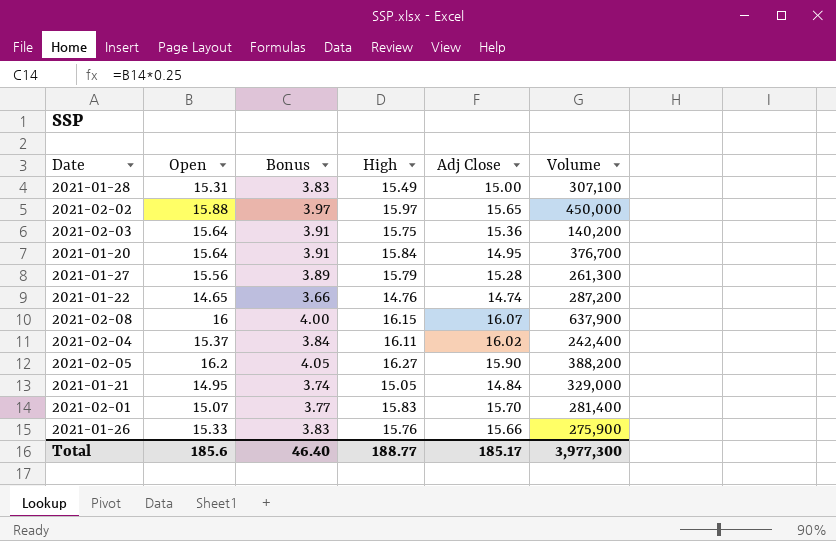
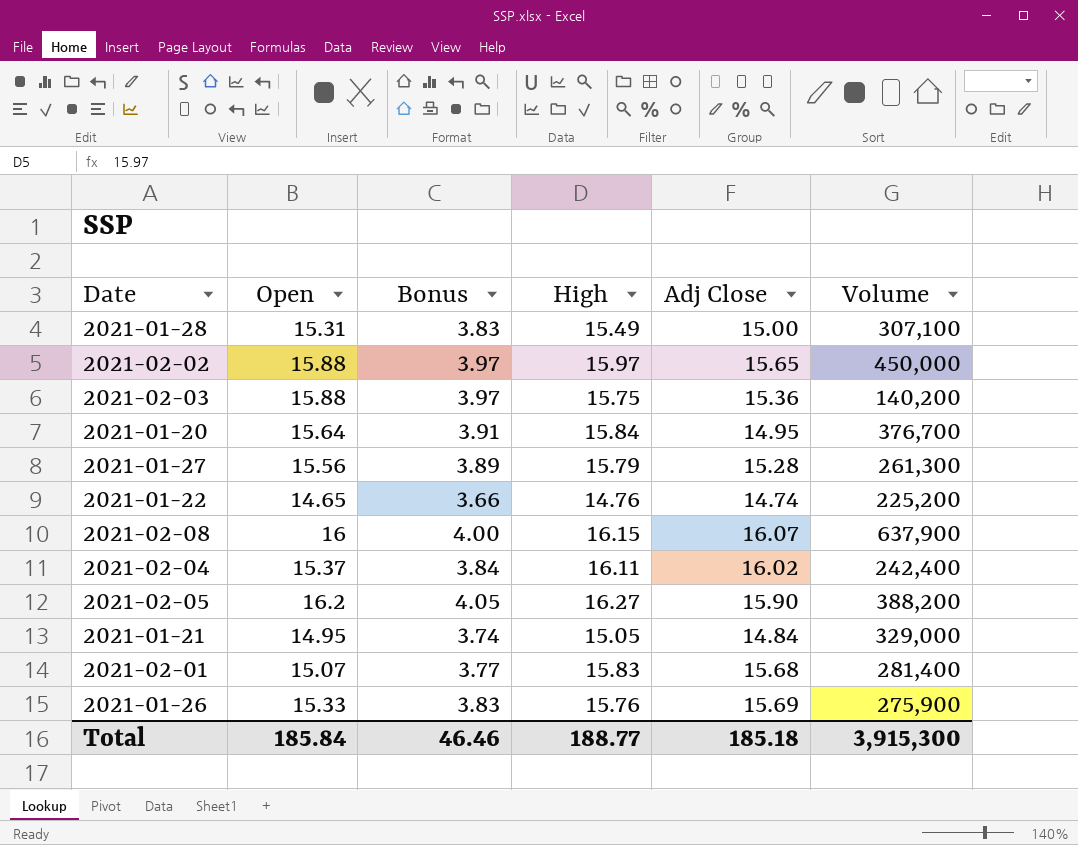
2021-02-03 | Open: 15.64 -> 15.88
2021-02-03 | Bonus: 3.91 -> 3.97
2021-01-22 | Volume: 287,200 -> 225,200
2021-02-01 | Adj Close: 15.70 -> 15.68
2021-01-26 | Adj Close: 15.66 -> 15.69
Total | Open: 185.6 -> 185.84
Total | Bonus: 46.40 -> 46.46
Total | Adj Close: 185.17 -> 185.18
Total | Volume: 3,977,300 -> 3,915,300

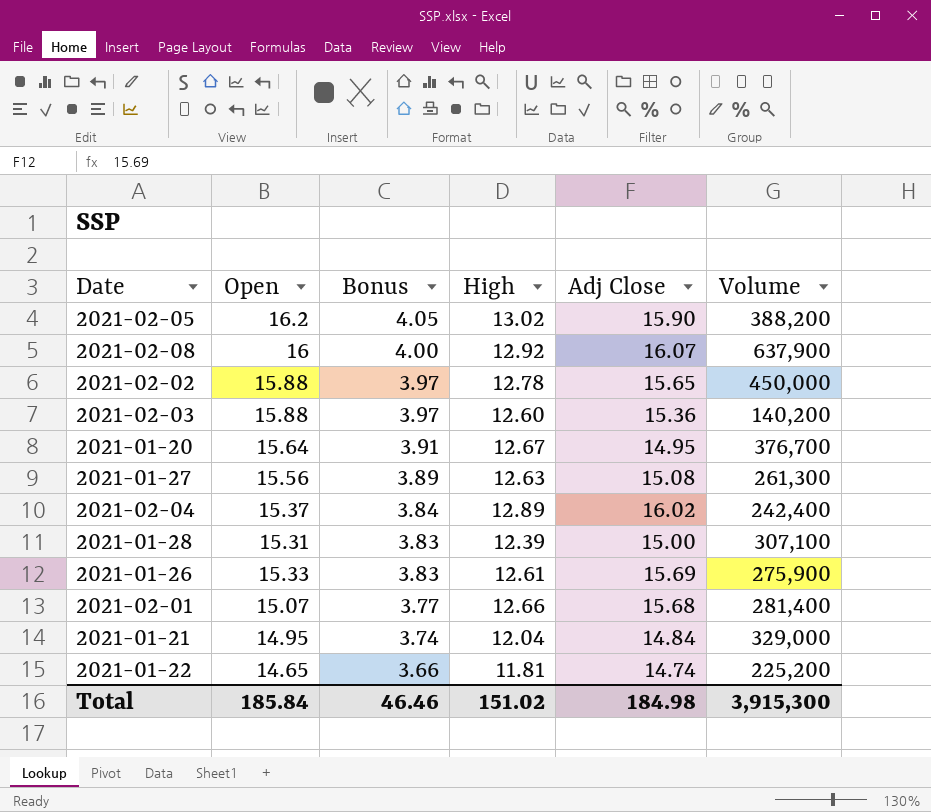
row order: none -> Bonus descending
2021-02-05 | High: 16.27 -> 13.02
2021-02-08 | High: 16.15 -> 12.92
2021-02-02 | High: 15.97 -> 12.78
2021-02-03 | High: 15.75 -> 12.60
2021-01-20 | High: 15.84 -> 12.67
2021-01-27 | High: 15.79 -> 12.63
2021-01-27 | Adj Close: 15.28 -> 15.08
2021-02-04 | High: 16.11 -> 12.89
2021-01-28 | High: 15.49 -> 12.39
2021-01-26 | High: 15.76 -> 12.61
2021-02-01 | High: 15.83 -> 12.66
2021-01-21 | High: 15.05 -> 12.04
2021-01-22 | High: 14.76 -> 11.81
Total | High: 188.77 -> 151.02
Total | Adj Close: 185.18 -> 184.98

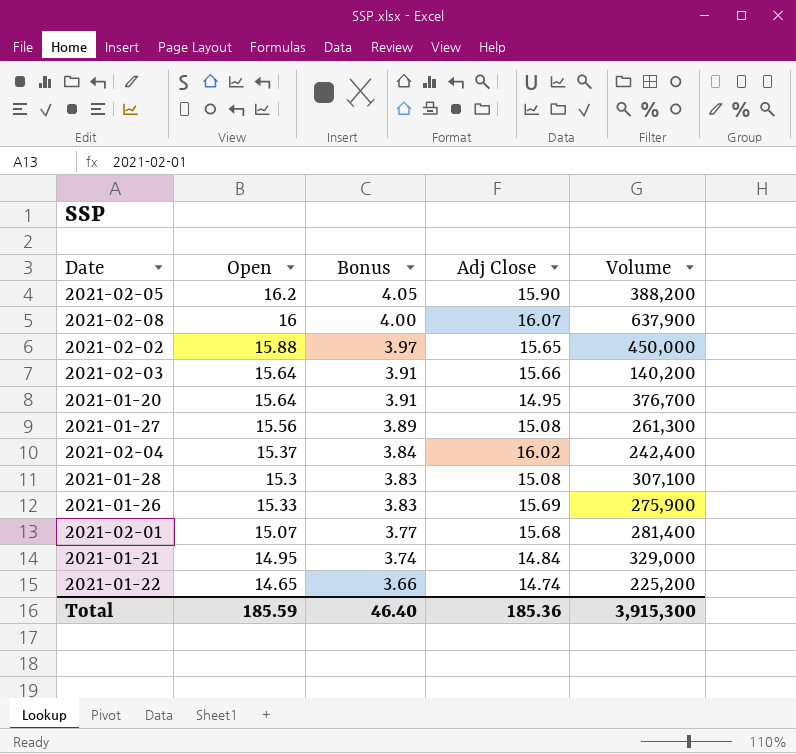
column High | position: 4 -> none
2021-02-03 | Open: 15.88 -> 15.64
2021-02-03 | Bonus: 3.97 -> 3.91
2021-02-03 | Adj Close: 15.36 -> 15.66
2021-01-28 | Open: 15.31 -> 15.3
2021-01-28 | Adj Close: 15.00 -> 15.08
Total | Open: 185.84 -> 185.59
Total | Bonus: 46.46 -> 46.40
Total | Adj Close: 184.98 -> 185.36

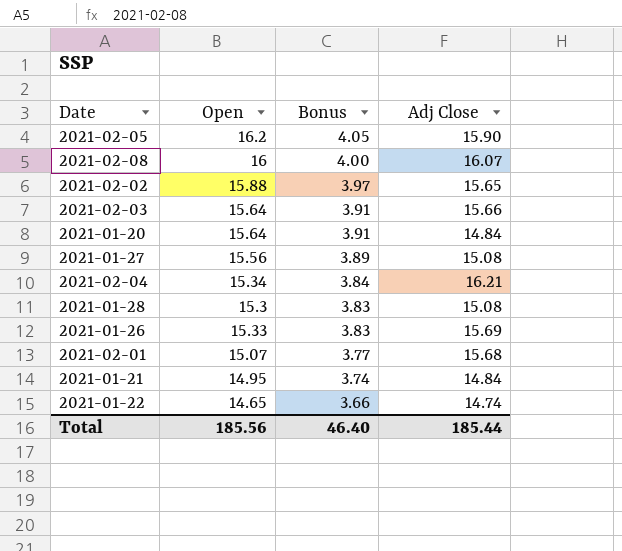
column Volume | position: 5 -> none
2021-01-20 | Adj Close: 14.95 -> 14.84
2021-02-04 | Open: 15.37 -> 15.34
2021-02-04 | Adj Close: 16.02 -> 16.21
Total | Open: 185.59 -> 185.56
Total | Adj Close: 185.36 -> 185.44

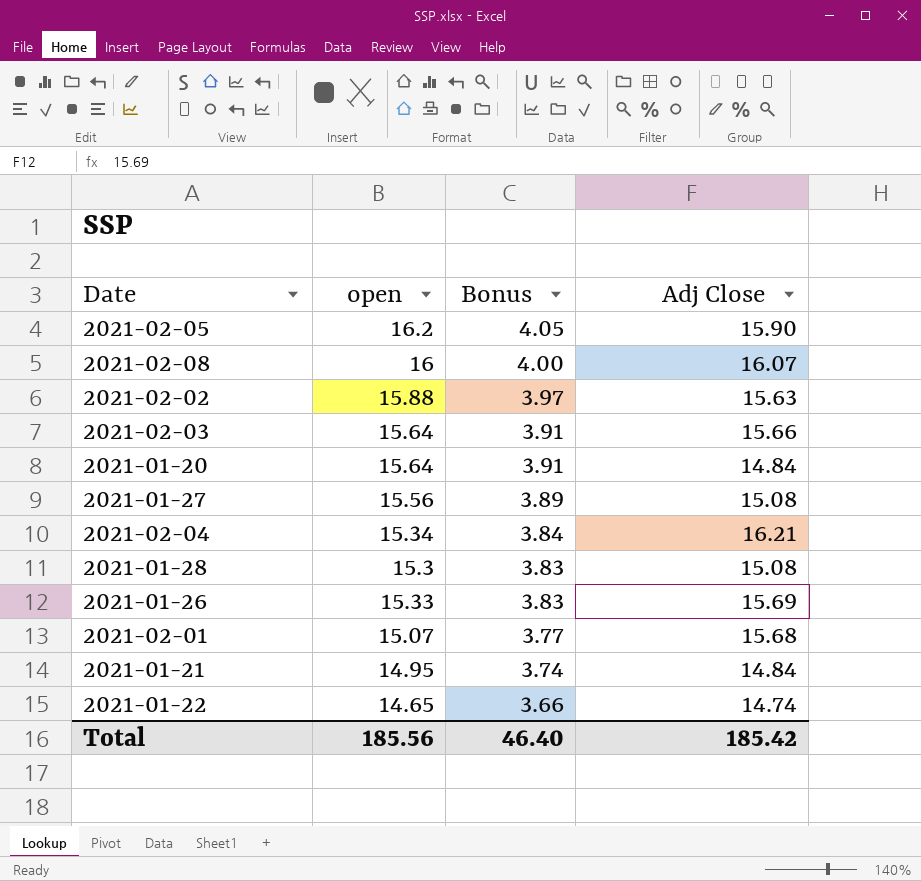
column name: Open -> open
2021-02-02 | Adj Close: 15.65 -> 15.63
Total | Adj Close: 185.44 -> 185.42

